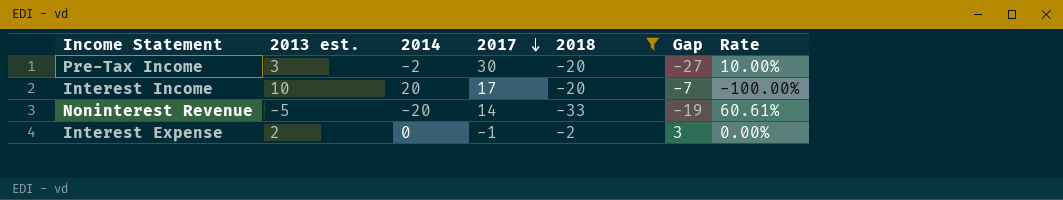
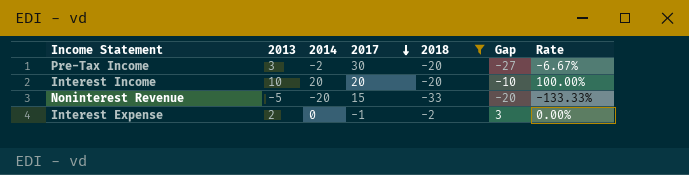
column name: 2013 est. -> 2013
column Rate | formula: [2014] / [2018] -> [2014] / [2017]
Interest Income | 2017: 17 -> 20
Interest Income | Gap: -7 -> -10
Noninterest Revenue | 2017: 14 -> 15
Noninterest Revenue | Gap: -19 -> -20

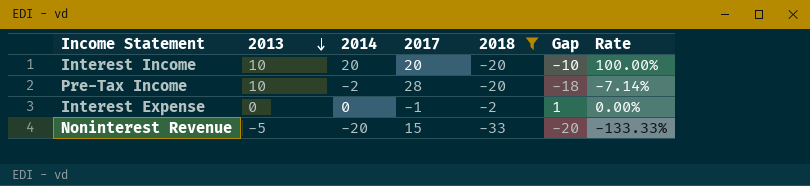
row order: 2017 descending -> 2013 descending
Pre-Tax Income | 2013: 3 -> 10
Pre-Tax Income | 2017: 30 -> 28
Pre-Tax Income | Gap: -27 -> -18
Pre-Tax Income | Rate: -6.67% -> -7.14%
Interest Expense | 2013: 2 -> 0
Interest Expense | Gap: 3 -> 1

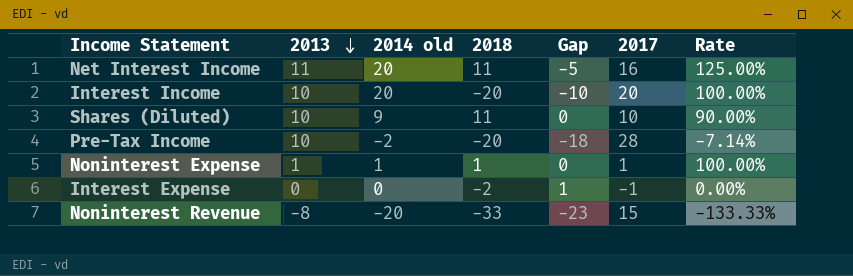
filter: 2018 <= -2 -> none
column name: 2014 -> 2014 old
column 2017 | position: 4 -> 6
Noninterest Revenue | 2013: -5 -> -8
Noninterest Revenue | Gap: -20 -> -23

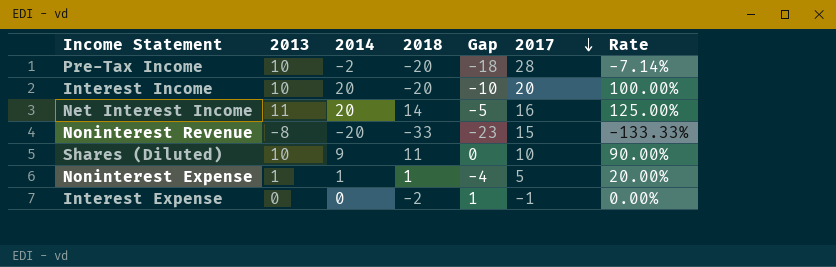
row order: 2013 descending -> 2017 descending
column name: 2014 old -> 2014
Net Interest Income | 2018: 11 -> 14
Noninterest Expense | Gap: 0 -> -4
Noninterest Expense | 2017: 1 -> 5
Noninterest Expense | Rate: 100.00% -> 20.00%

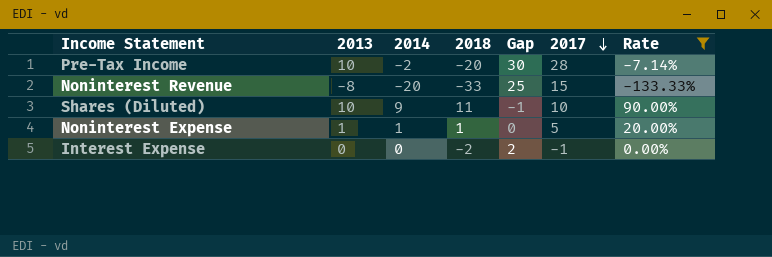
filter: none -> Rate <= 90.00%
column Gap | formula: [2013] - [2017] -> [2013] - [2018]

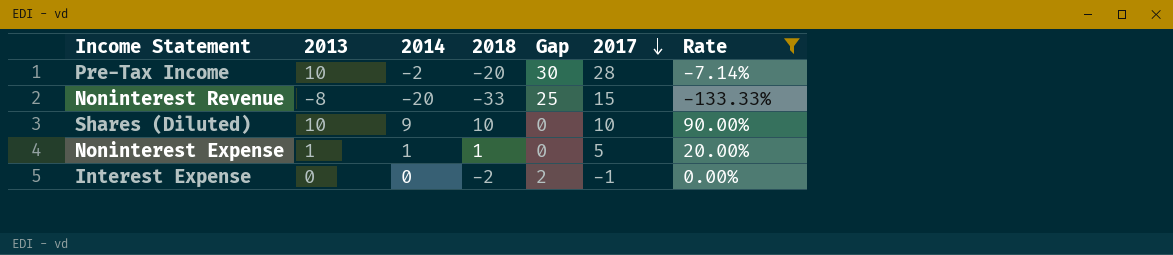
Shares (Diluted) | 2018: 11 -> 10
Shares (Diluted) | Gap: -1 -> 0

